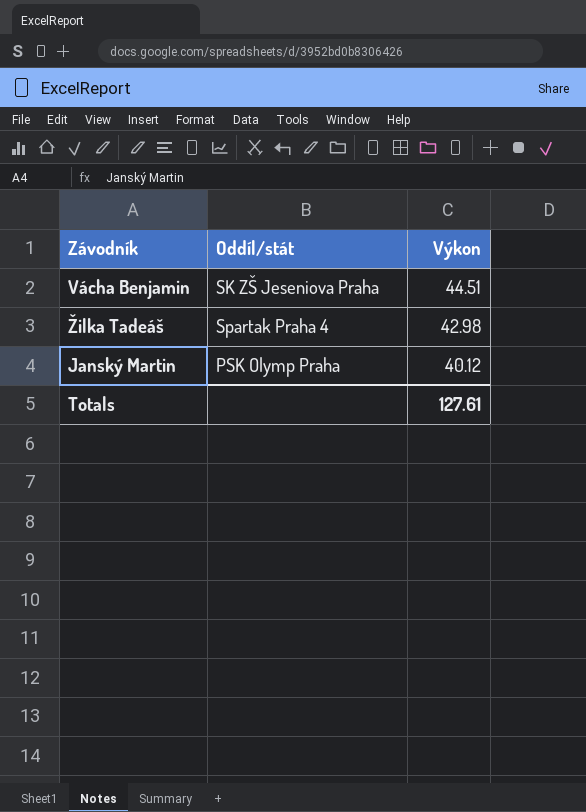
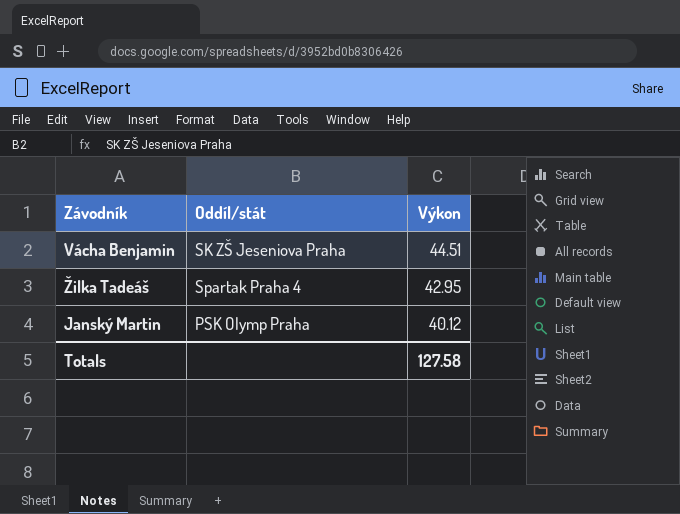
Žilka Tadeáš | Výkon: 42.98 -> 42.95
Totals | Výkon: 127.61 -> 127.58

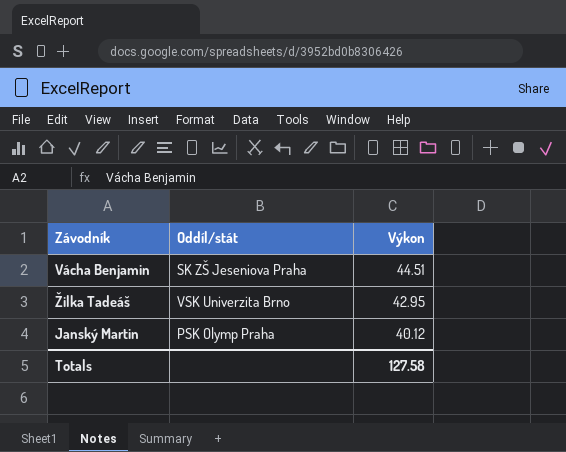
Žilka Tadeáš | Oddíl/stát: Spartak Praha 4 -> VSK Univerzita Brno

